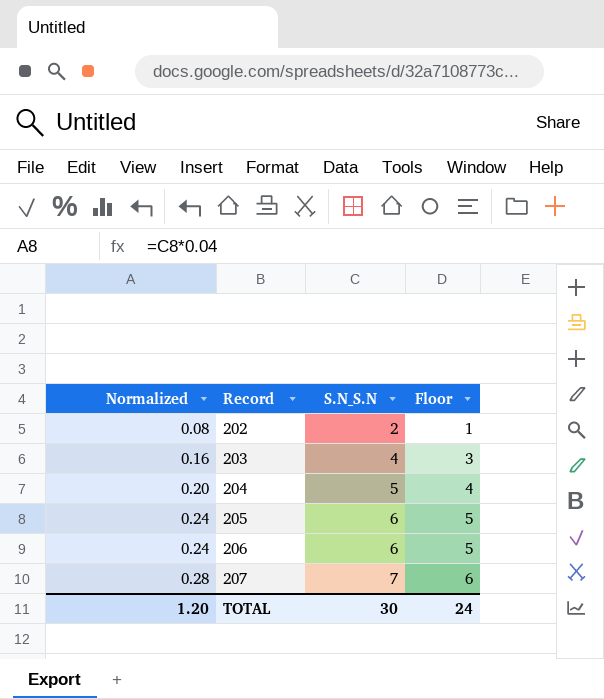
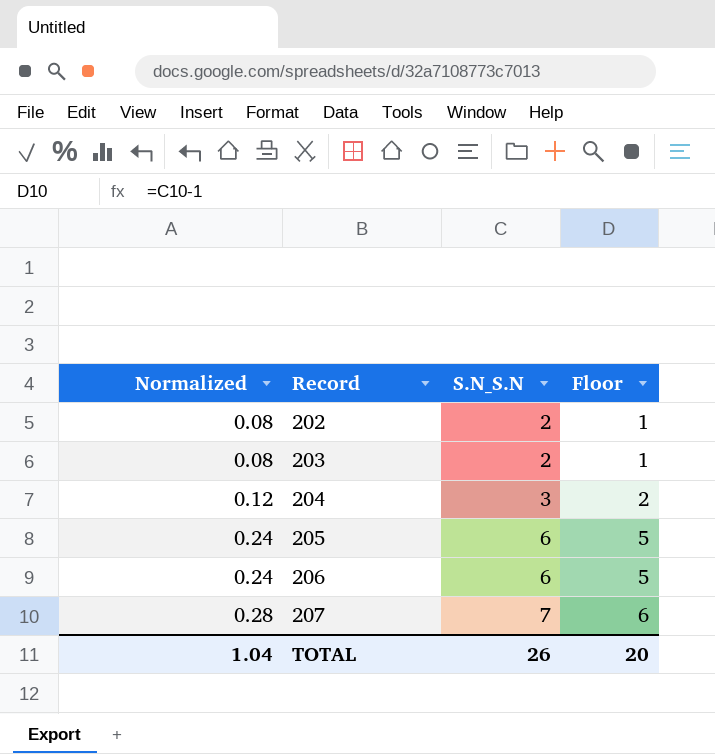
203 | Normalized: 0.16 -> 0.08
203 | S.N_S.N: 4 -> 2
203 | Floor: 3 -> 1
204 | Normalized: 0.20 -> 0.12
204 | S.N_S.N: 5 -> 3
204 | Floor: 4 -> 2
TOTAL | Normalized: 1.20 -> 1.04
TOTAL | S.N_S.N: 30 -> 26
TOTAL | Floor: 24 -> 20

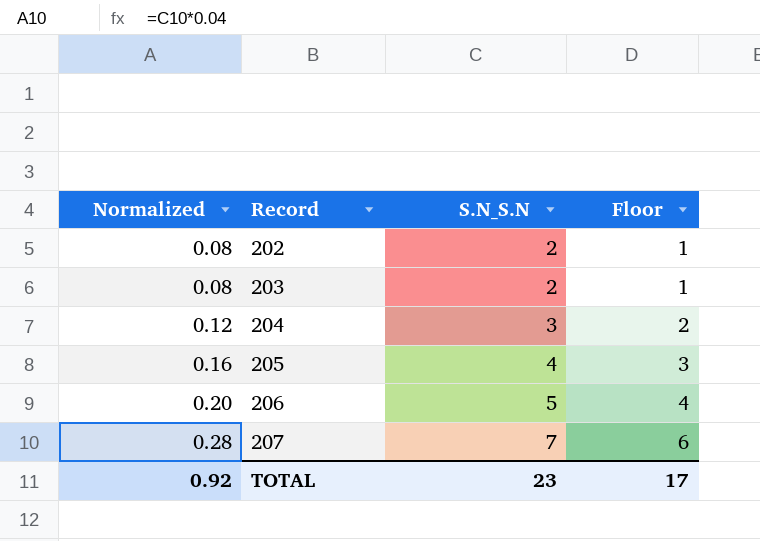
205 | Normalized: 0.24 -> 0.16
205 | S.N_S.N: 6 -> 4
205 | Floor: 5 -> 3
206 | Normalized: 0.24 -> 0.20
206 | S.N_S.N: 6 -> 5
206 | Floor: 5 -> 4
TOTAL | Normalized: 1.04 -> 0.92
TOTAL | S.N_S.N: 26 -> 23
TOTAL | Floor: 20 -> 17

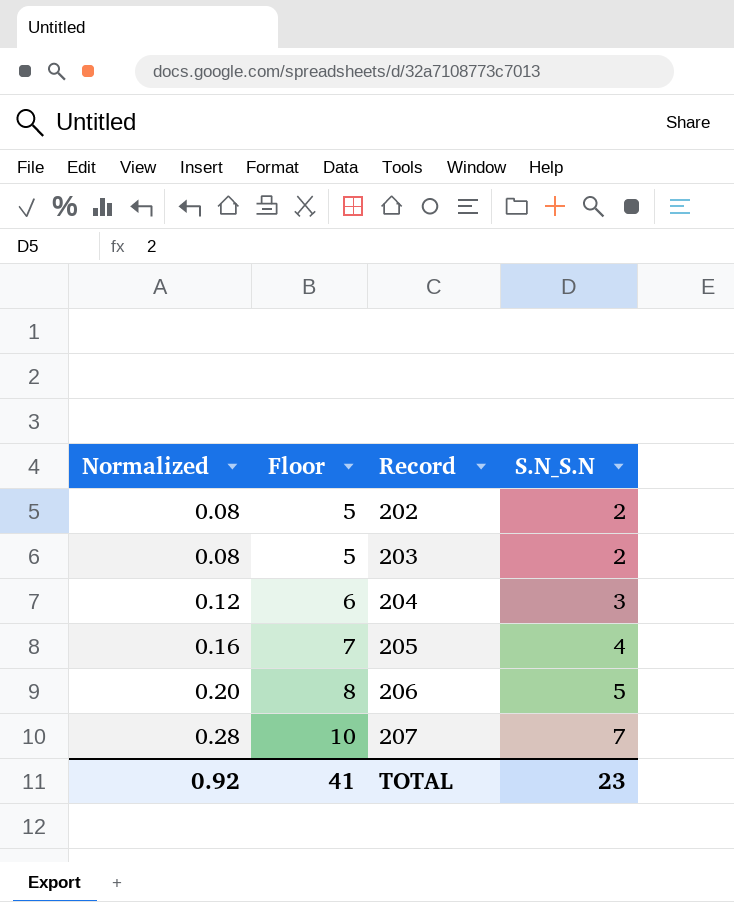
column Floor | formula: [S.N_S.N] - 1 -> [S.N_S.N] + 3
column Floor | position: 4 -> 2
TOTAL | Floor: 17 -> 41

